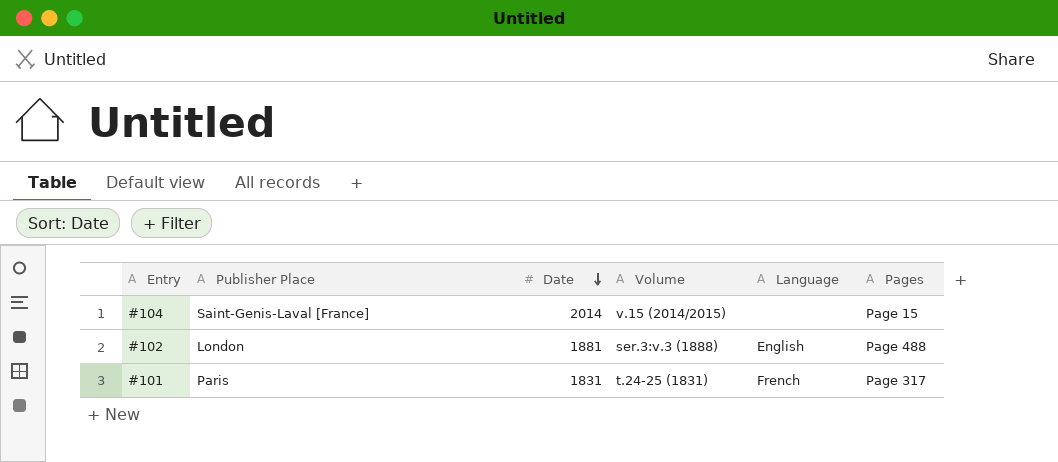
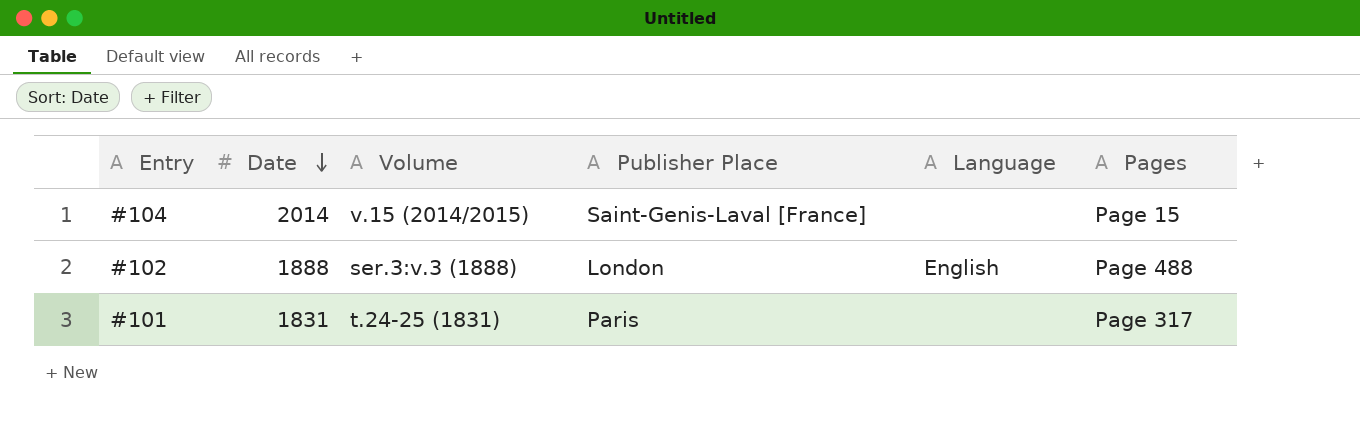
column Publisher Place | position: 2 -> 4
#102 | Date: 1881 -> 1888
#101 | Language: French -> none

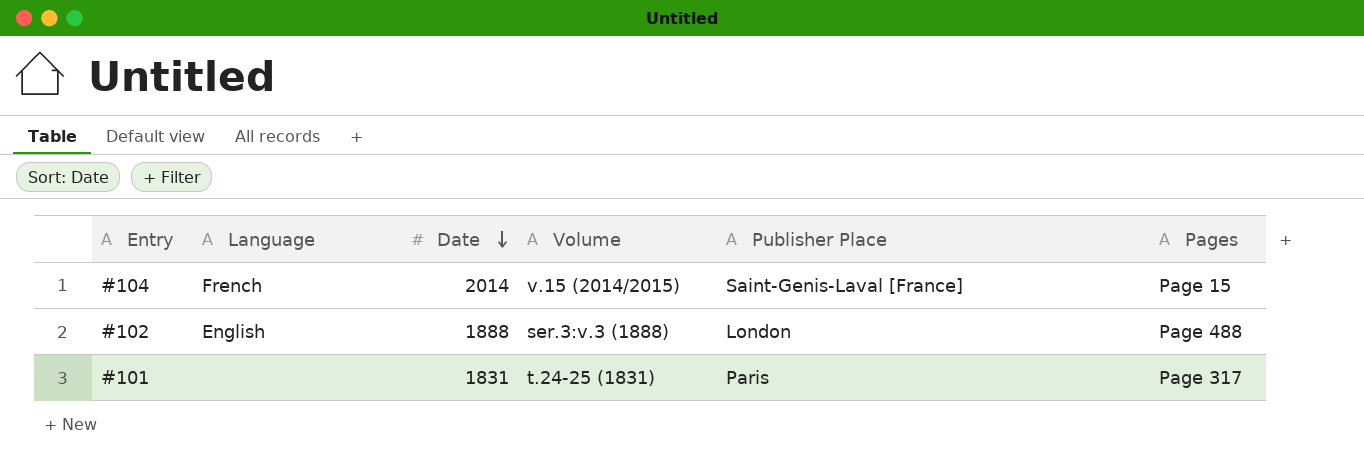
column Language | position: 5 -> 2
#104 | Language: none -> French

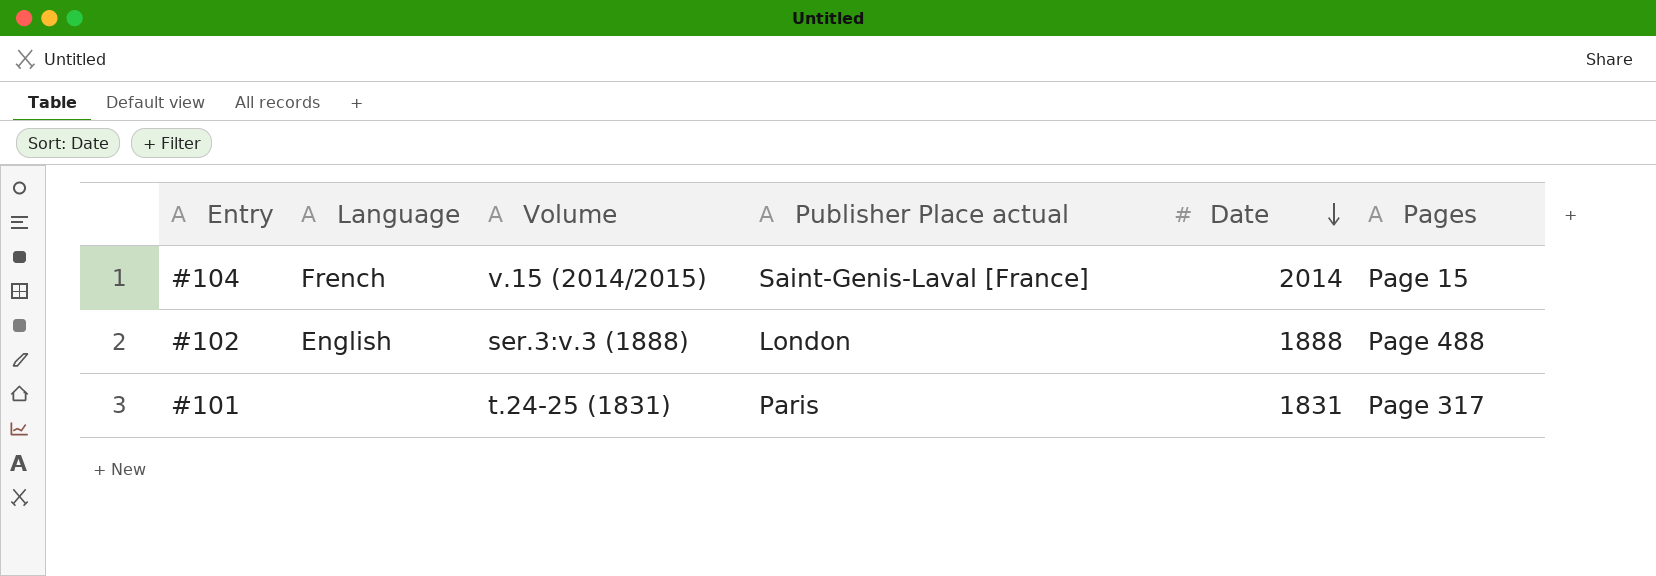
column name: Publisher Place -> Publisher Place actual
column Date | position: 3 -> 5

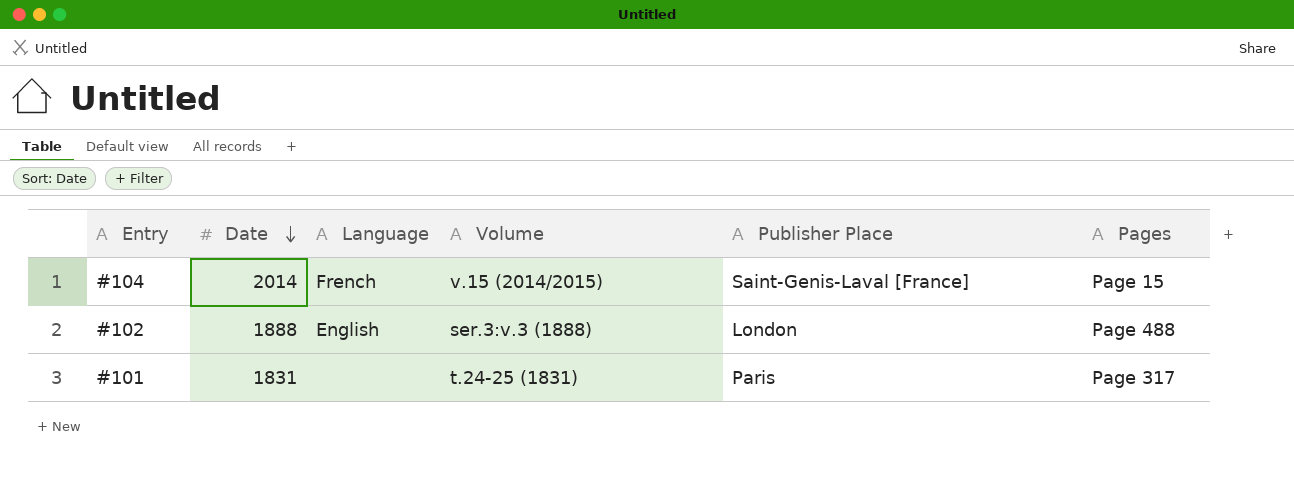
column Date | position: 5 -> 2
column name: Publisher Place actual -> Publisher Place

